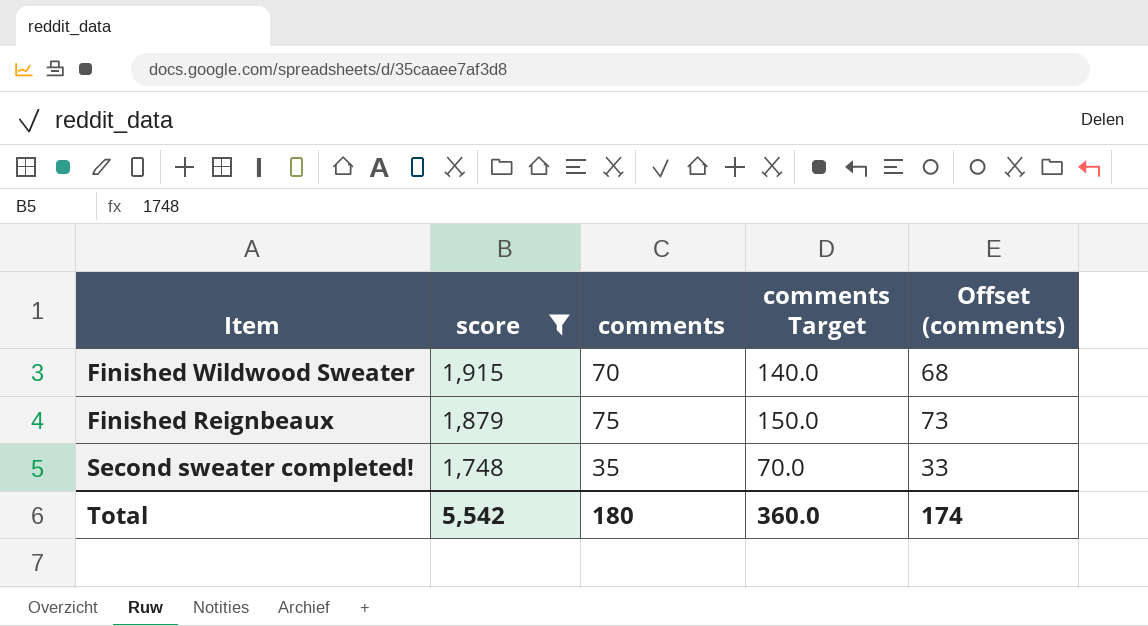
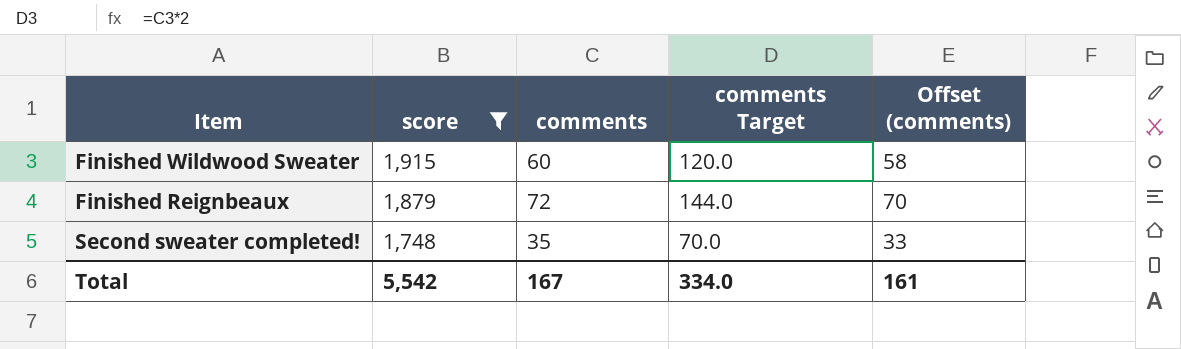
Finished Wildwood Sweater | comments: 70 -> 60
Finished Wildwood Sweater | comments Target: 140.0 -> 120.0
Finished Wildwood Sweater | Offset (comments): 68 -> 58
Finished Reignbeaux | comments: 75 -> 72
Finished Reignbeaux | comments Target: 150.0 -> 144.0
Finished Reignbeaux | Offset (comments): 73 -> 70
Total | comments: 180 -> 167
Total | comments Target: 360.0 -> 334.0
Total | Offset (comments): 174 -> 161

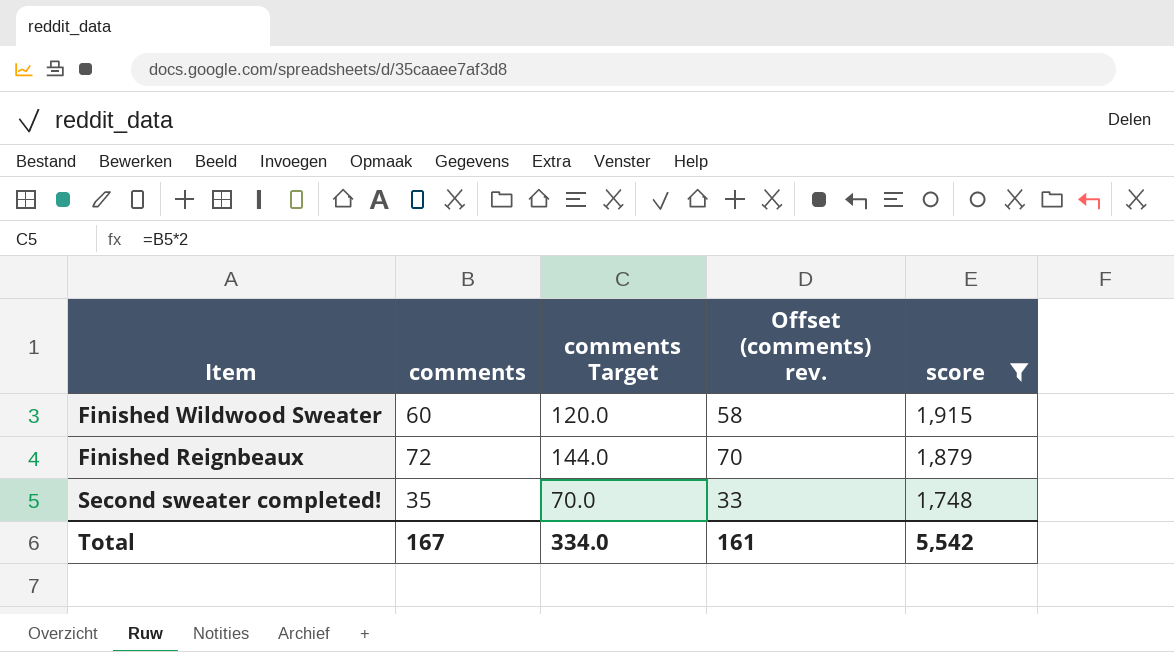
column name: Offset (comments) -> Offset (comments) rev.
column score | position: 2 -> 5

